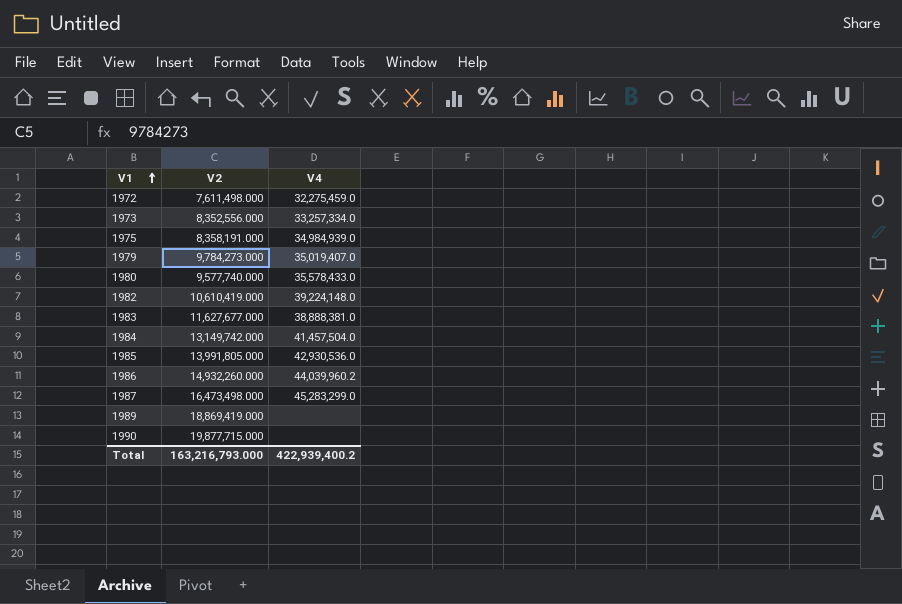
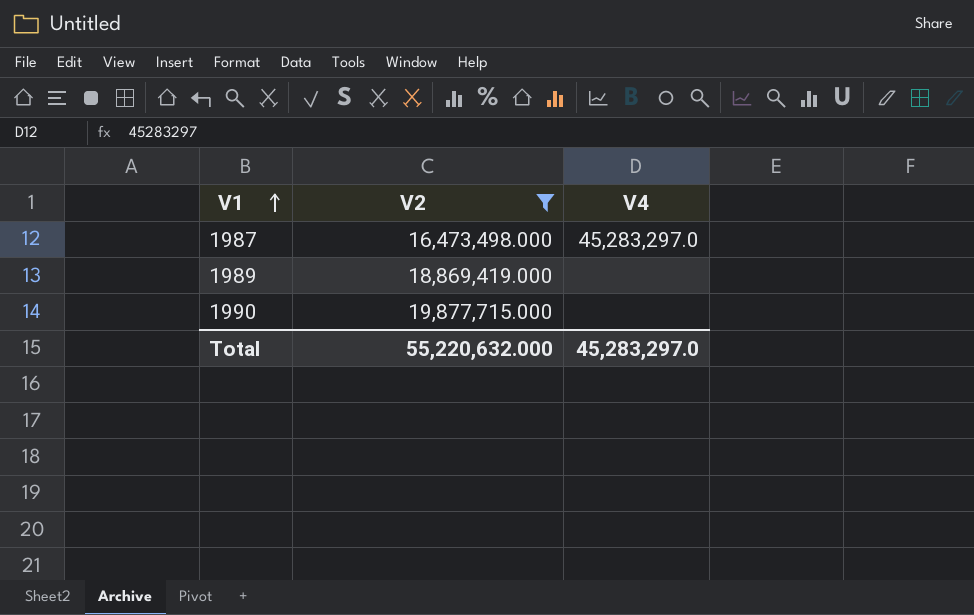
filter: none -> V2 >= 16,473,498.000
1987 | V4: 45,283,299.0 -> 45,283,297.0
Total | V2: 163,216,793.000 -> 55,220,632.000
Total | V4: 422,939,400.2 -> 45,283,297.0

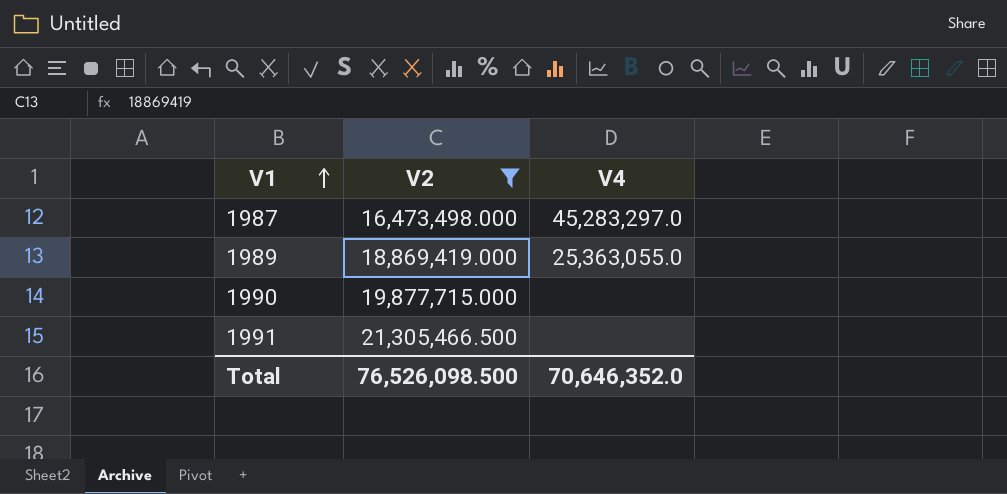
1989 | V4: none -> 25,363,055.0
row 1991: none -> 21,305,466.500 | none
Total | V2: 55,220,632.000 -> 76,526,098.500
Total | V4: 45,283,297.0 -> 70,646,352.0

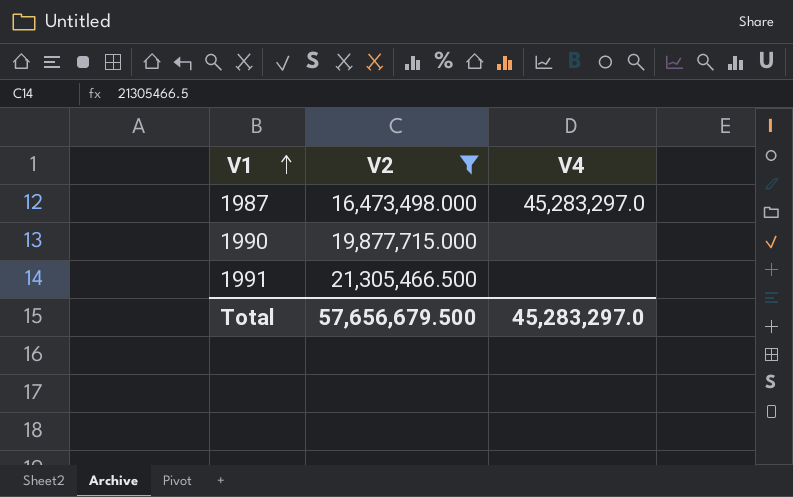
row 1989: 18,869,419.000 | 25,363,055.0 -> none
Total | V2: 76,526,098.500 -> 57,656,679.500
Total | V4: 70,646,352.0 -> 45,283,297.0

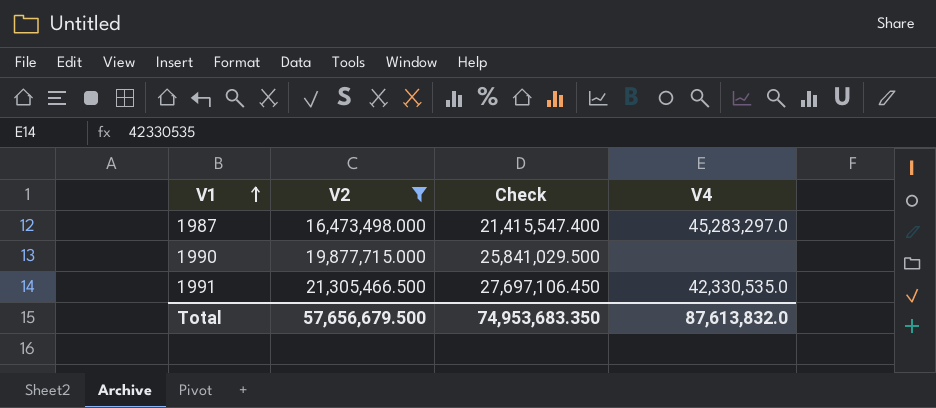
column Check | formula: none -> [V2] * 1.3
1991 | V4: none -> 42,330,535.0
Total | V4: 45,283,297.0 -> 87,613,832.0

